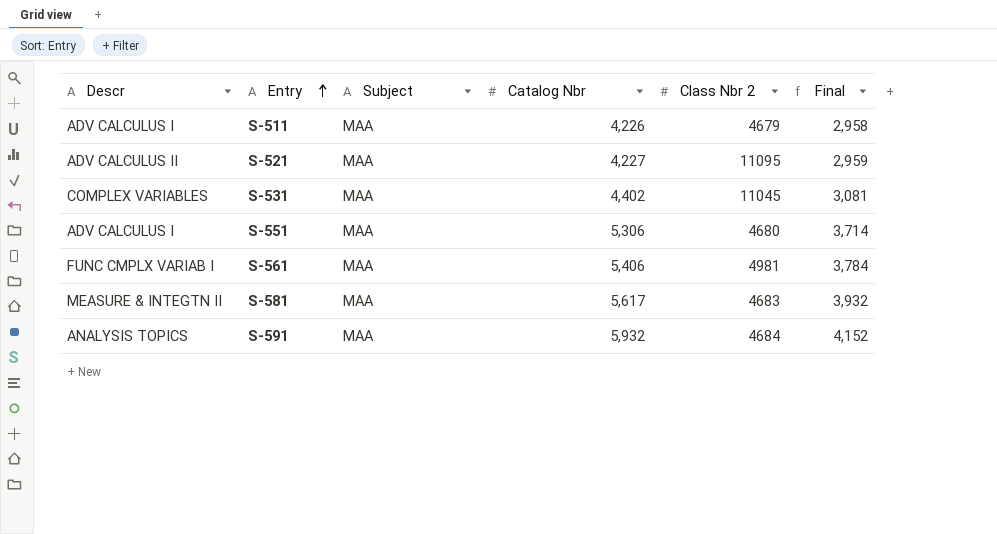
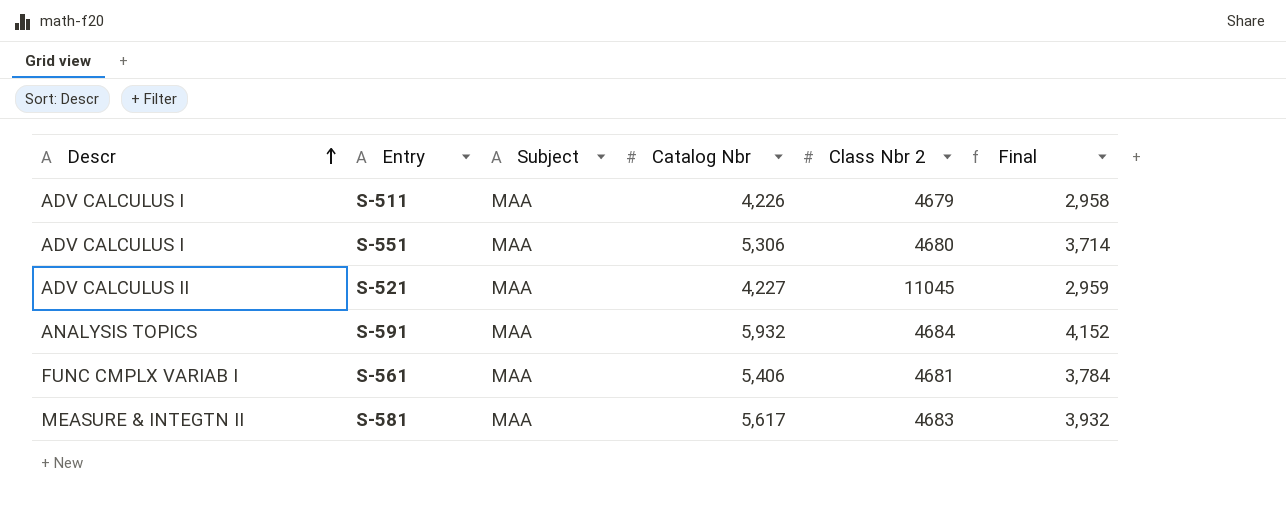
row order: Entry ascending -> Descr ascending
row S-531: COMPLEX VARIABLES | MAA | 4,402 | 11045 | 3,081 -> none
S-521 | Class Nbr 2: 11095 -> 11045
S-561 | Class Nbr 2: 4981 -> 4681

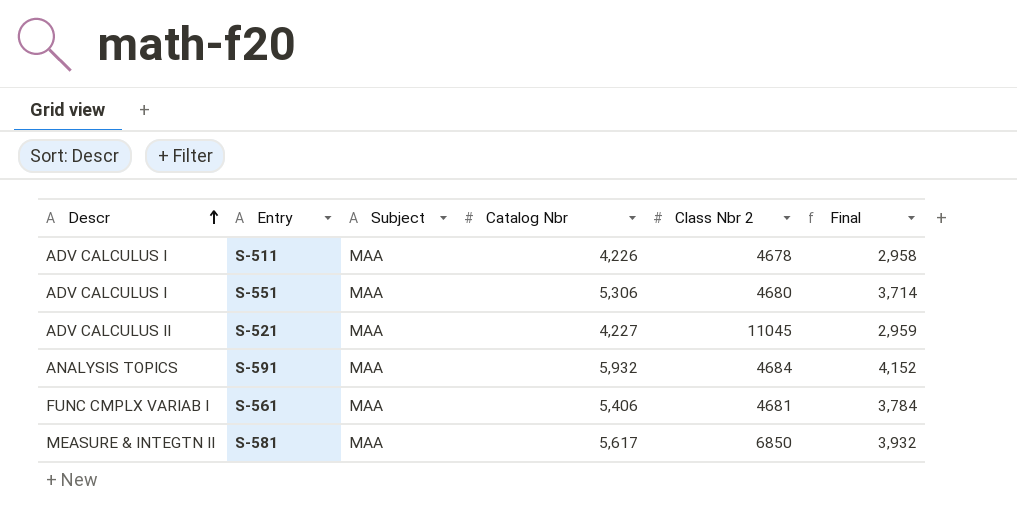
S-511 | Class Nbr 2: 4679 -> 4678
S-581 | Class Nbr 2: 4683 -> 6850

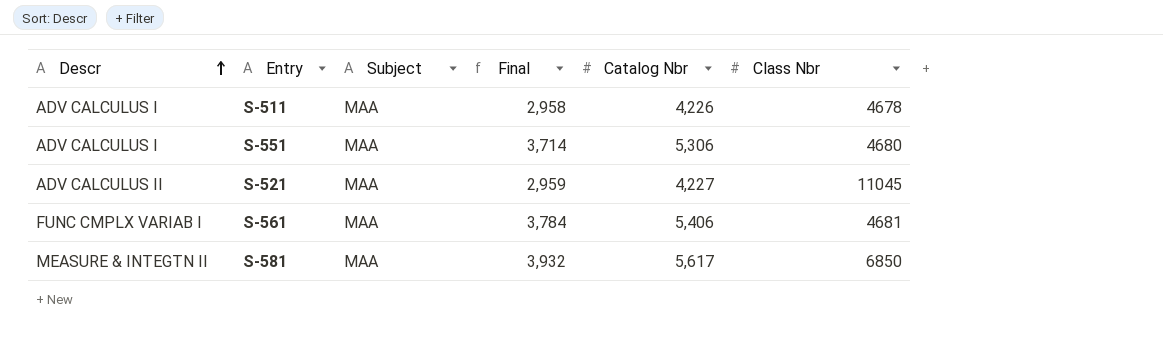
column Final | position: 6 -> 4
column name: Class Nbr 2 -> Class Nbr
row S-591: ANALYSIS TOPICS | MAA | 5,932 | 4684 | 4,152 -> none

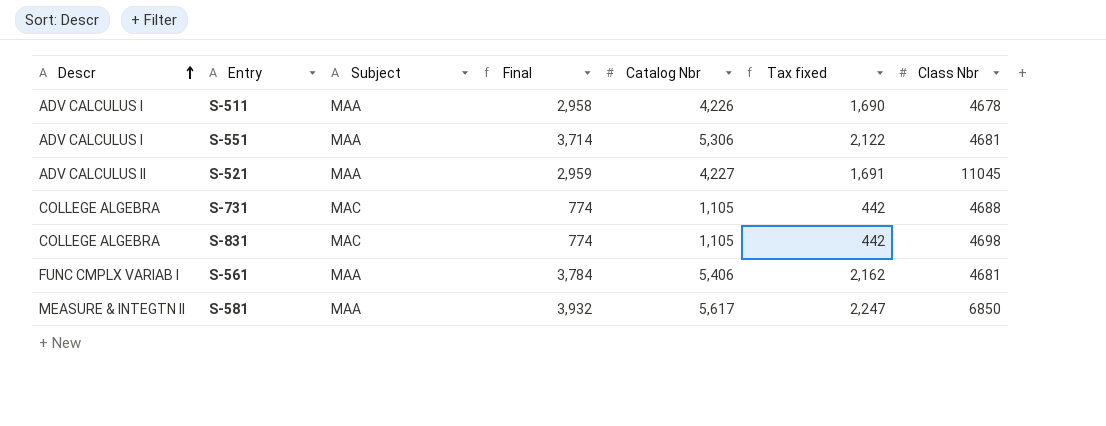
column Tax fixed | formula: none -> [Catalog Nbr] * 0.4
S-551 | Class Nbr: 4680 -> 4681
row S-731: none -> COLLEGE ALGEBRA | MAC | 774 | 1,105 | 442 | 4688
row S-831: none -> COLLEGE ALGEBRA | MAC | 774 | 1,105 | 442 | 4698

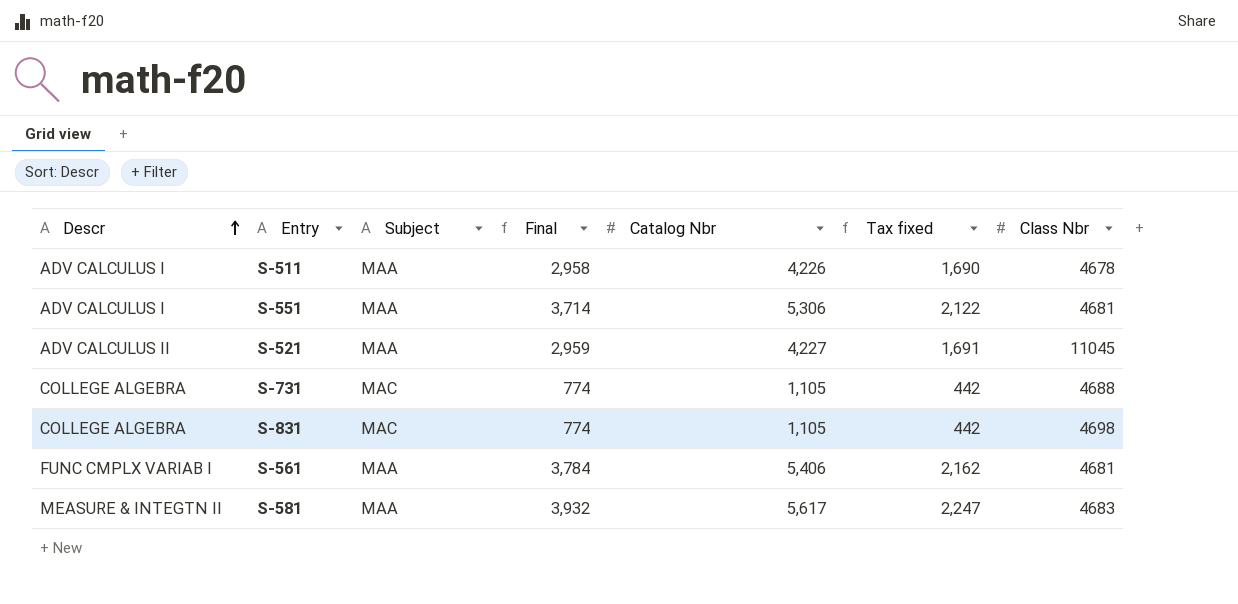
S-581 | Class Nbr: 6850 -> 4683

